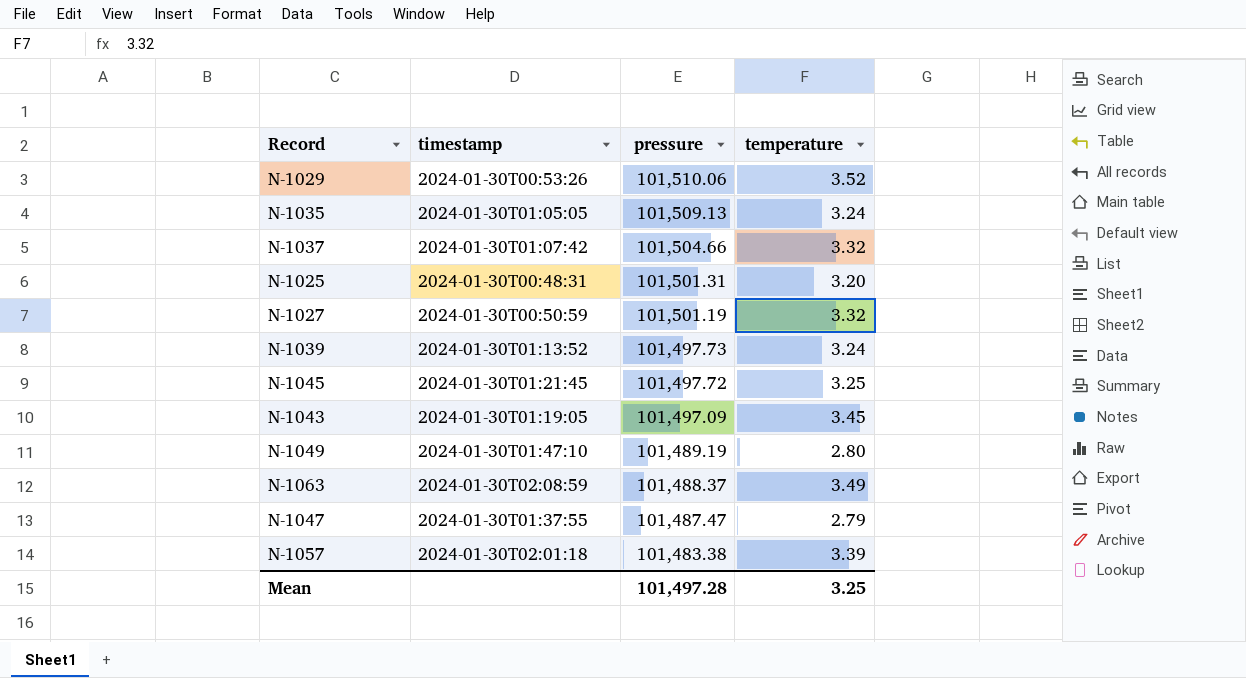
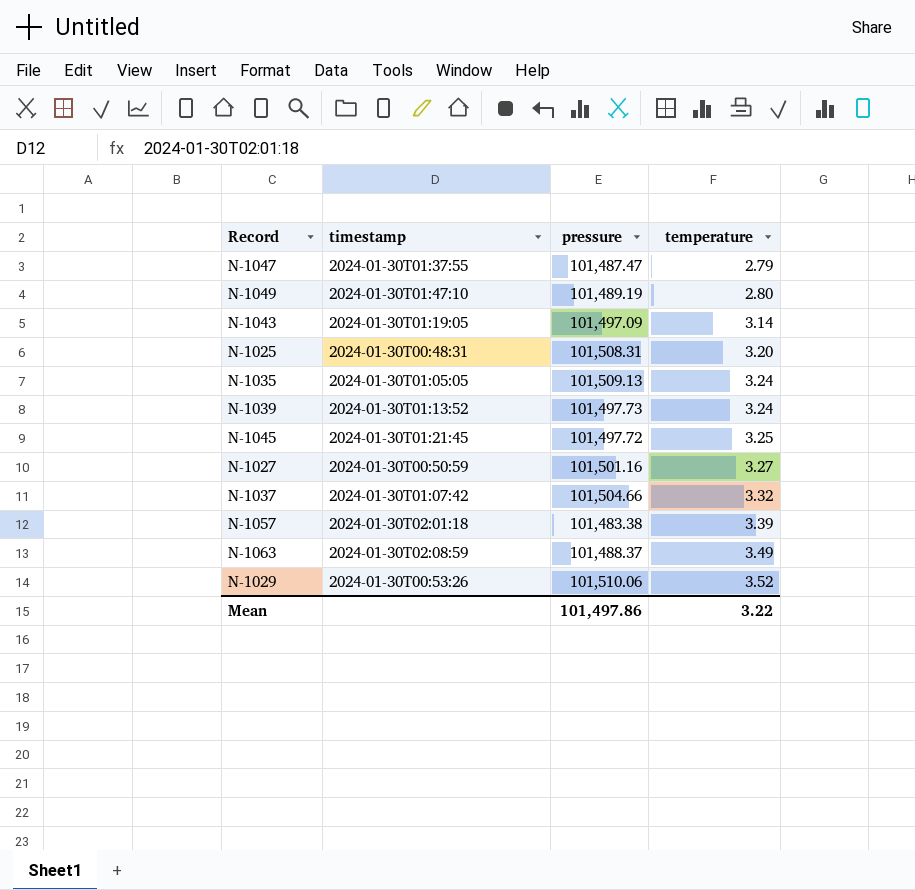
row order: pressure descending -> temperature ascending
N-1043 | temperature: 3.45 -> 3.14
N-1025 | pressure: 101,501.31 -> 101,508.31
N-1027 | pressure: 101,501.19 -> 101,501.16
N-1027 | temperature: 3.32 -> 3.27
Mean | pressure: 101,497.28 -> 101,497.86
Mean | temperature: 3.25 -> 3.22

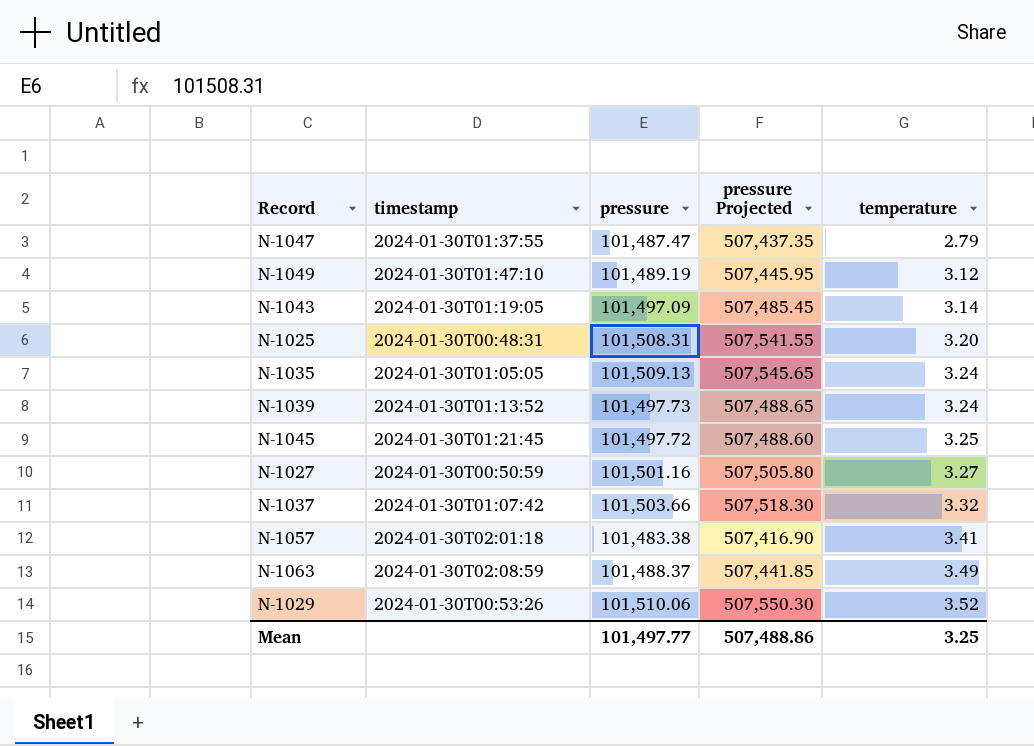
column pressure Projected | formula: none -> [pressure] * 5
N-1049 | temperature: 2.80 -> 3.12
N-1037 | pressure: 101,504.66 -> 101,503.66
N-1057 | temperature: 3.39 -> 3.41
Mean | pressure: 101,497.86 -> 101,497.77
Mean | temperature: 3.22 -> 3.25

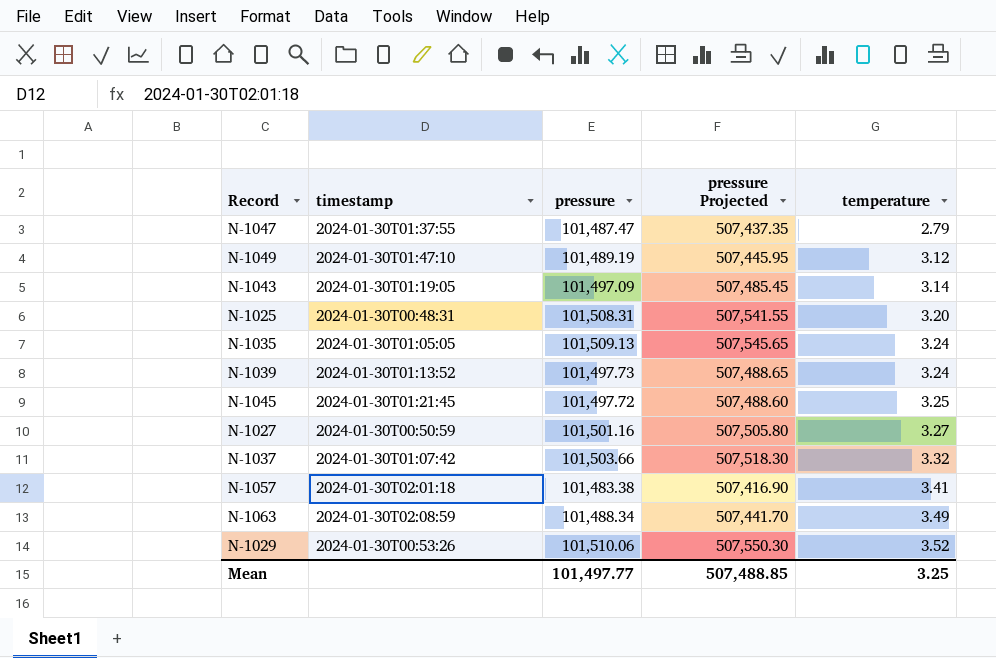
N-1063 | pressure: 101,488.37 -> 101,488.34
N-1063 | pressure Projected: 507,441.85 -> 507,441.70
Mean | pressure Projected: 507,488.86 -> 507,488.85

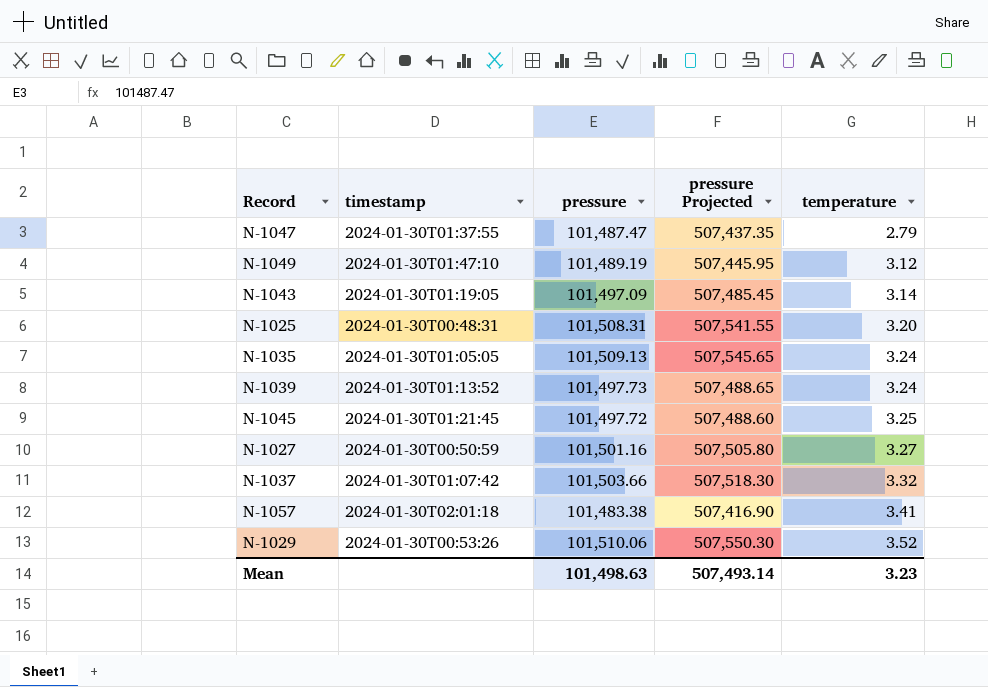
row N-1063: 2024-01-30T02:08:59 | 101,488.34 | 507,441.70 | 3.49 -> none
Mean | pressure: 101,497.77 -> 101,498.63
Mean | pressure Projected: 507,488.85 -> 507,493.14
Mean | temperature: 3.25 -> 3.23

